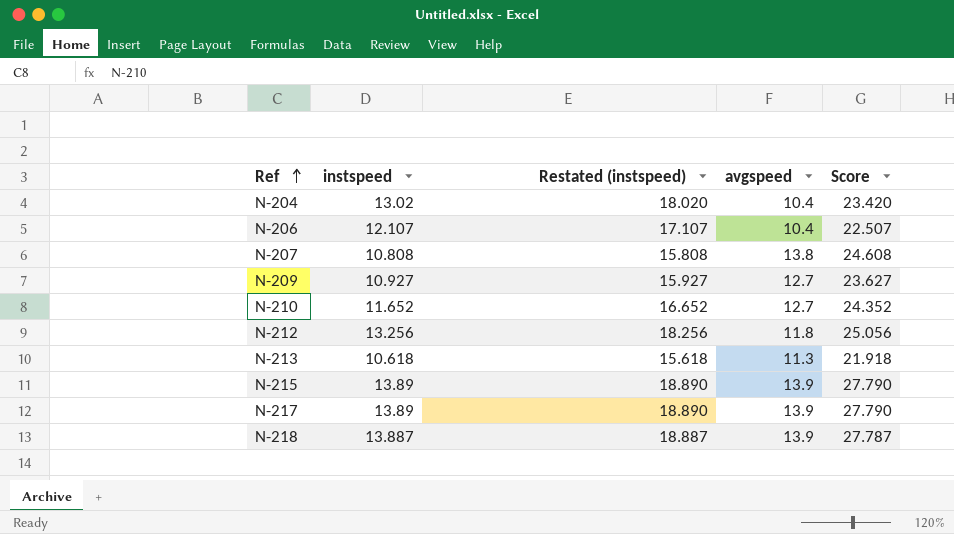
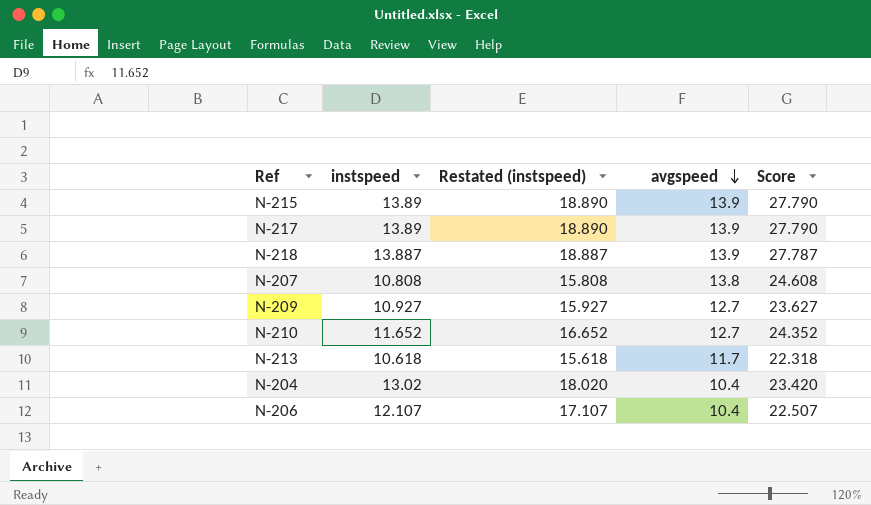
row order: Ref ascending -> avgspeed descending
row N-212: 13.256 | 18.256 | 11.8 | 25.056 -> none
N-213 | avgspeed: 11.3 -> 11.7
N-213 | Score: 21.918 -> 22.318

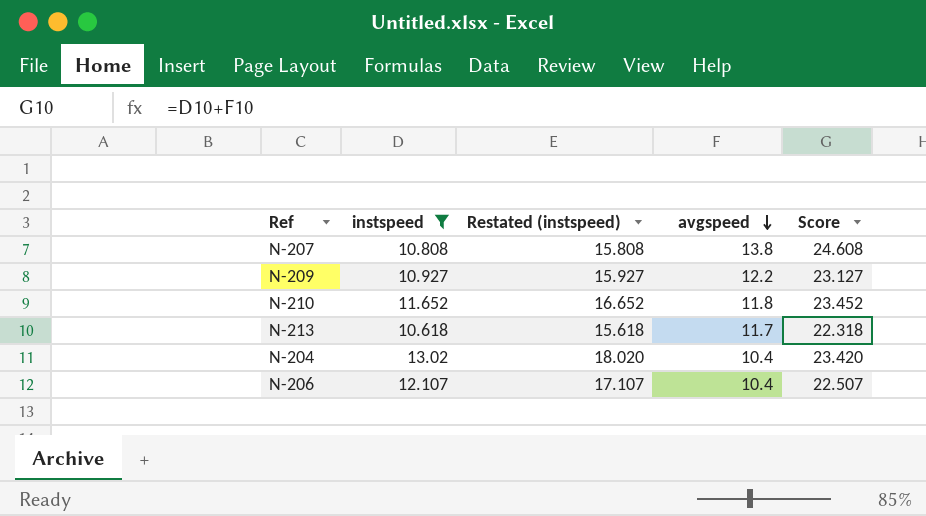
filter: none -> instspeed <= 13.02
N-209 | avgspeed: 12.7 -> 12.2
N-209 | Score: 23.627 -> 23.127
N-210 | avgspeed: 12.7 -> 11.8
N-210 | Score: 24.352 -> 23.452

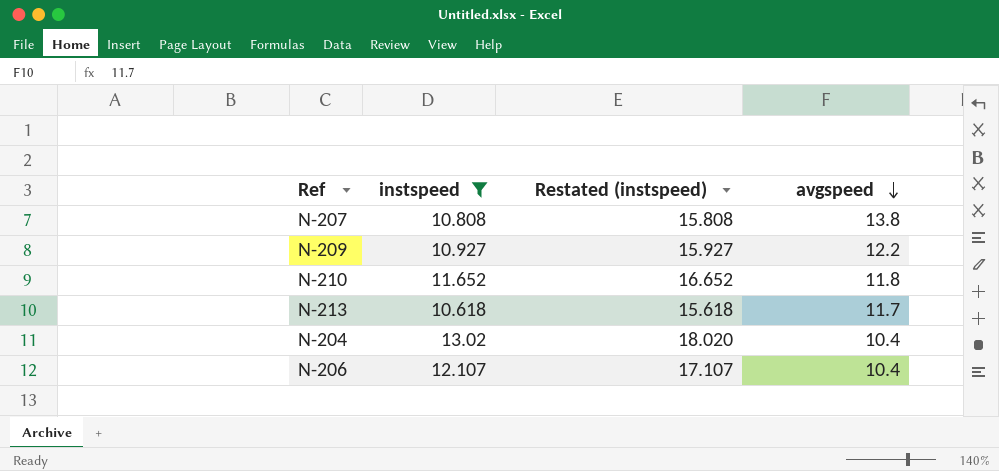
column Score | formula: [instspeed] + [avgspeed] -> none

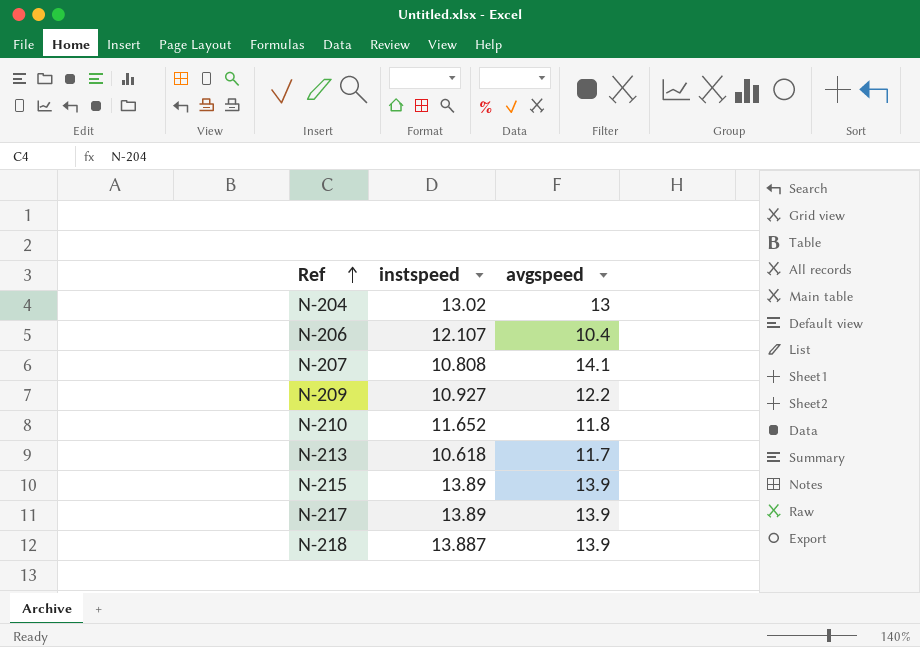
filter: instspeed <= 13.02 -> none
row order: avgspeed descending -> Ref ascending
column Restated (instspeed) | formula: [instspeed] + 5 -> none
N-204 | avgspeed: 10.4 -> 13
N-207 | avgspeed: 13.8 -> 14.1

